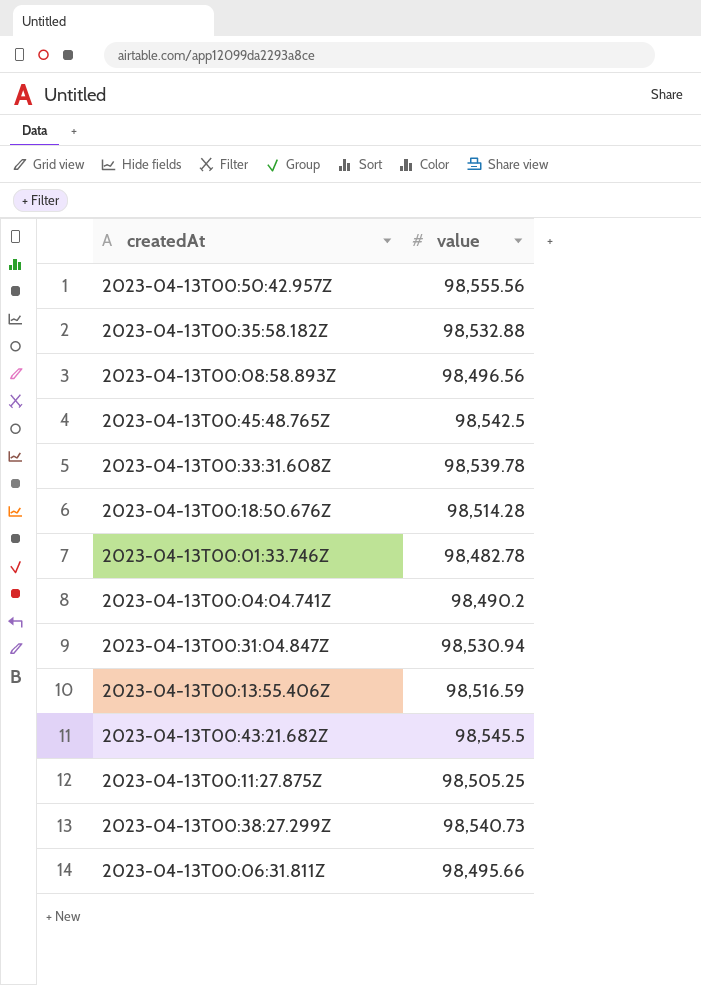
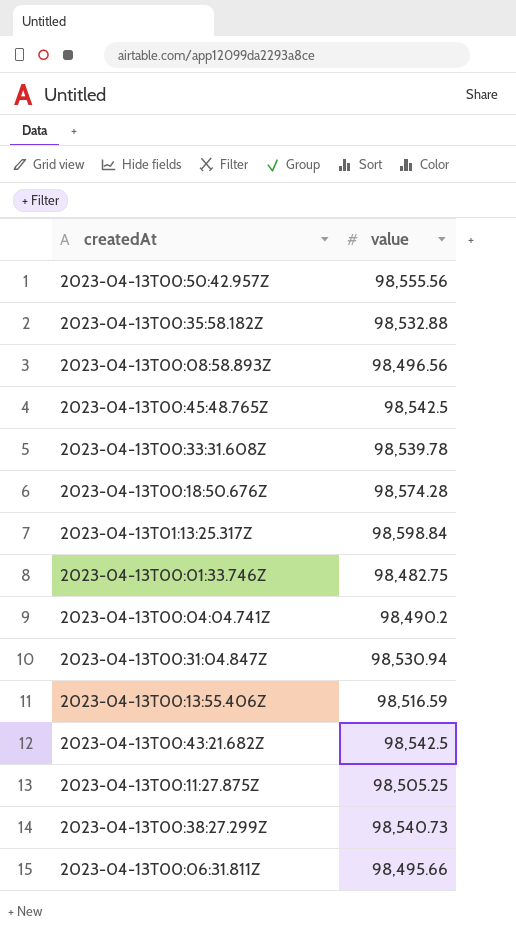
2023-04-13T00:18:50.676Z | value: 98,514.28 -> 98,574.28
row 2023-04-13T01:13:25.317Z: none -> 98,598.84
2023-04-13T00:01:33.746Z | value: 98,482.78 -> 98,482.75
2023-04-13T00:43:21.682Z | value: 98,545.5 -> 98,542.5

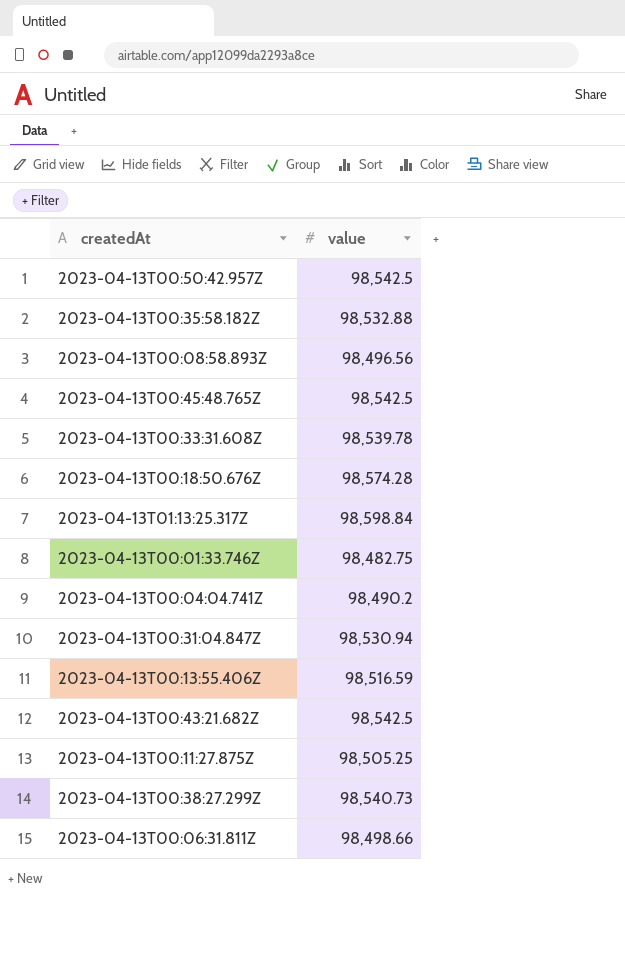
2023-04-13T00:50:42.957Z | value: 98,555.56 -> 98,542.5
2023-04-13T00:06:31.811Z | value: 98,495.66 -> 98,498.66

